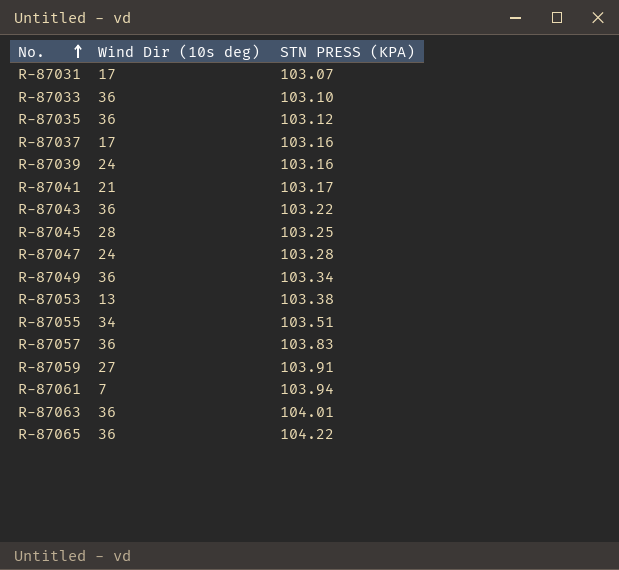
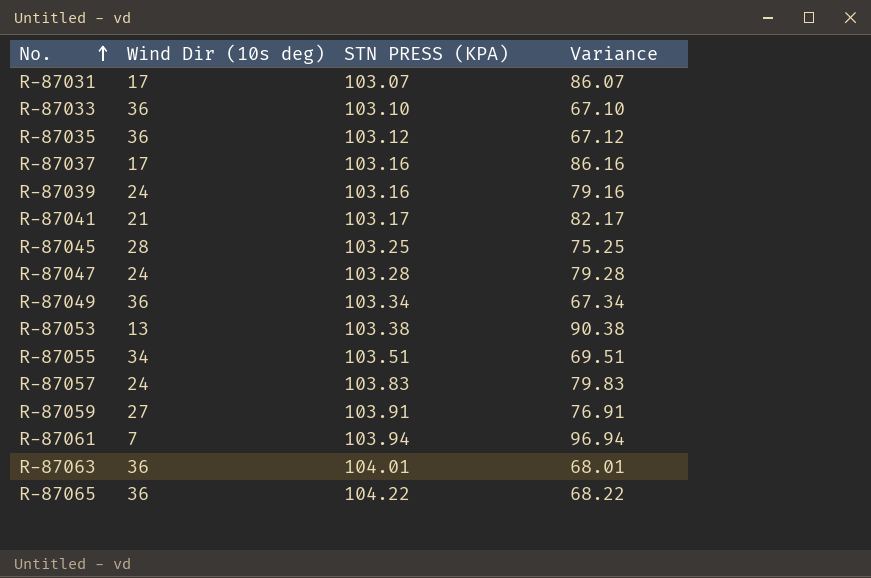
column Variance | formula: none -> [STN PRESS (KPA)] - [Wind Dir (10s deg)]
row R-87043: 36 | 103.22 -> none
R-87057 | Wind Dir (10s deg): 36 -> 24

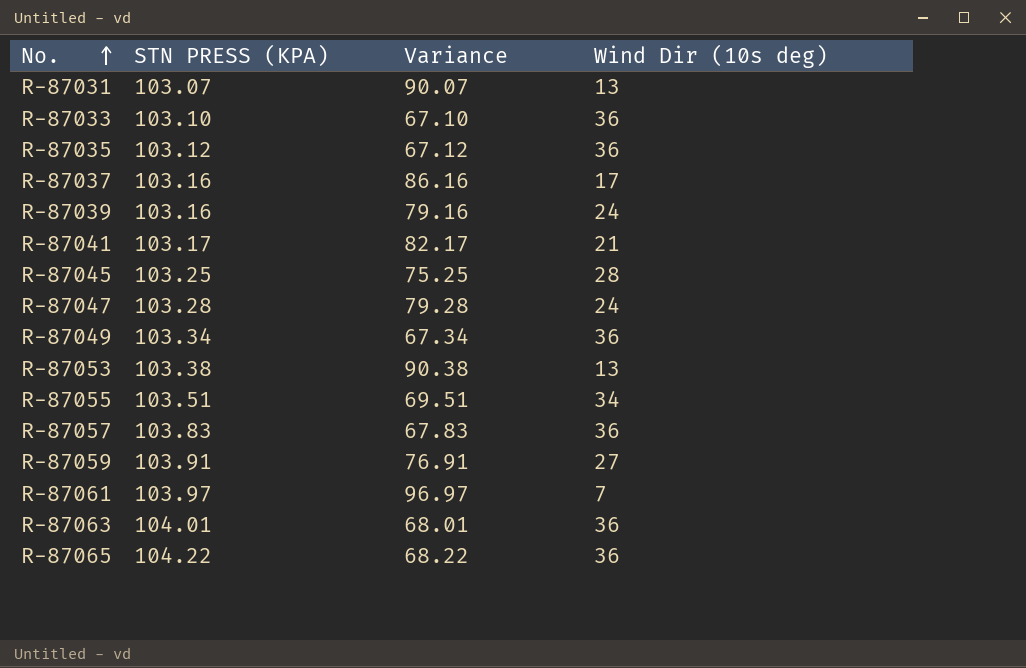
column Wind Dir (10s deg) | position: 2 -> 4
R-87031 | Variance: 86.07 -> 90.07
R-87031 | Wind Dir (10s deg): 17 -> 13
R-87057 | Variance: 79.83 -> 67.83
R-87057 | Wind Dir (10s deg): 24 -> 36
R-87061 | STN PRESS (KPA): 103.94 -> 103.97
R-87061 | Variance: 96.94 -> 96.97

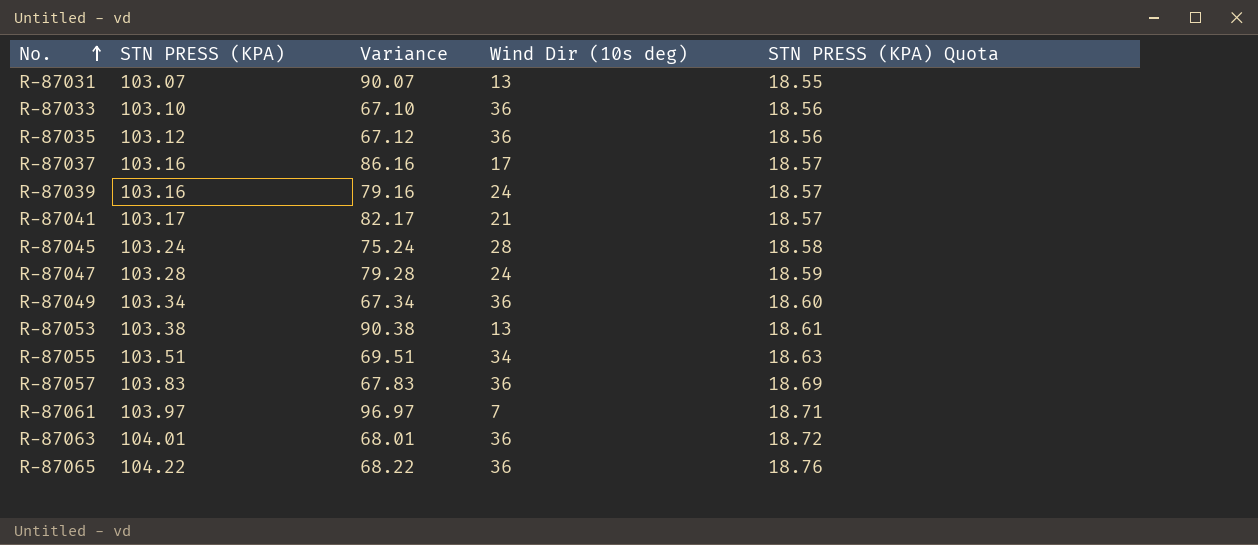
column STN PRESS (KPA) Quota | formula: none -> [STN PRESS (KPA)] * 0.18
row R-87059: 103.91 | 76.91 | 27 -> none
R-87045 | STN PRESS (KPA): 103.25 -> 103.24
R-87045 | Variance: 75.25 -> 75.24

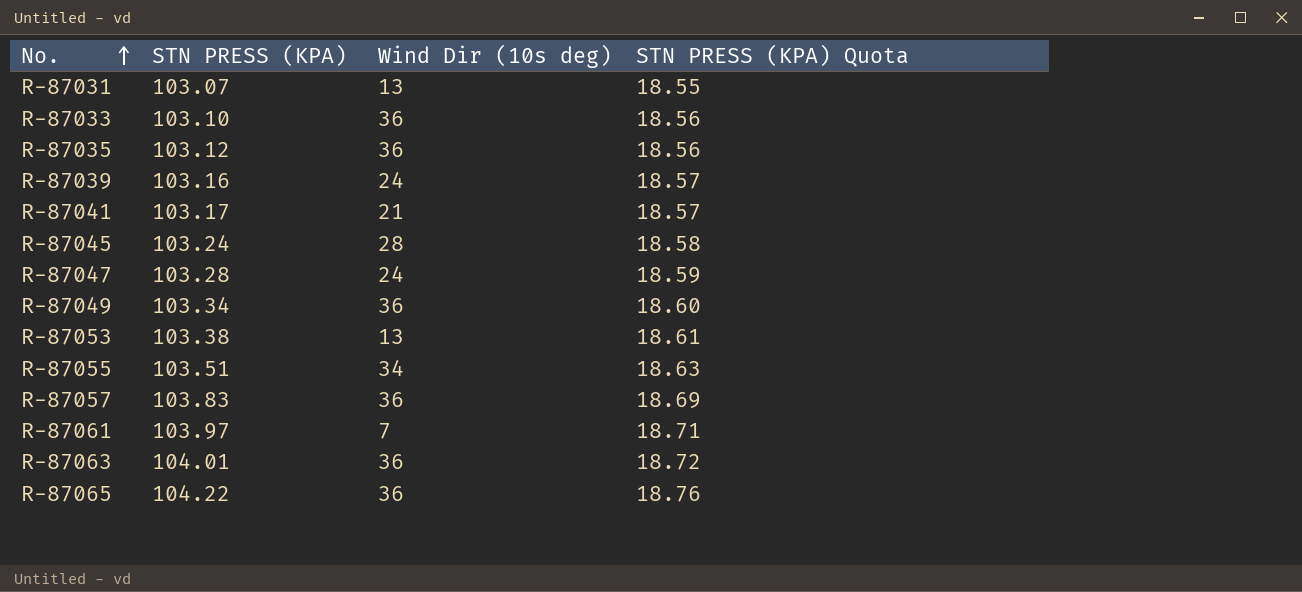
column Variance | formula: [STN PRESS (KPA)] - [Wind Dir (10s deg)] -> none
row R-87037: 103.16 | 86.16 | 17 | 18.57 -> none

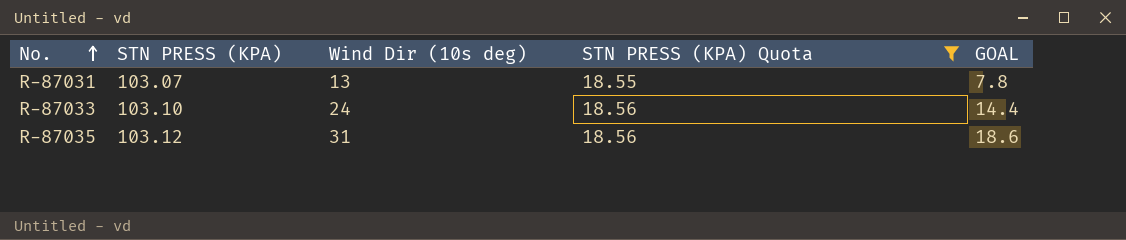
filter: none -> STN PRESS (KPA) Quota <= 18.56
column GOAL | formula: none -> [Wind Dir (10s deg)] * 0.6
R-87033 | Wind Dir (10s deg): 36 -> 24
R-87035 | Wind Dir (10s deg): 36 -> 31

